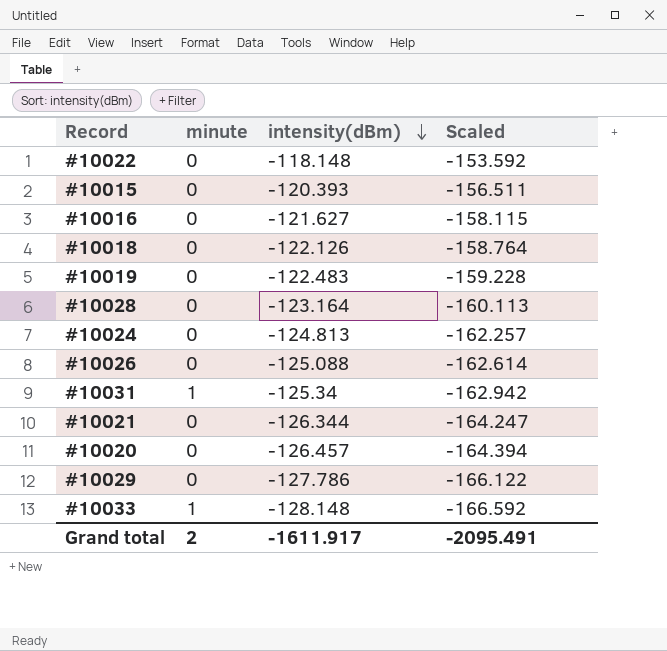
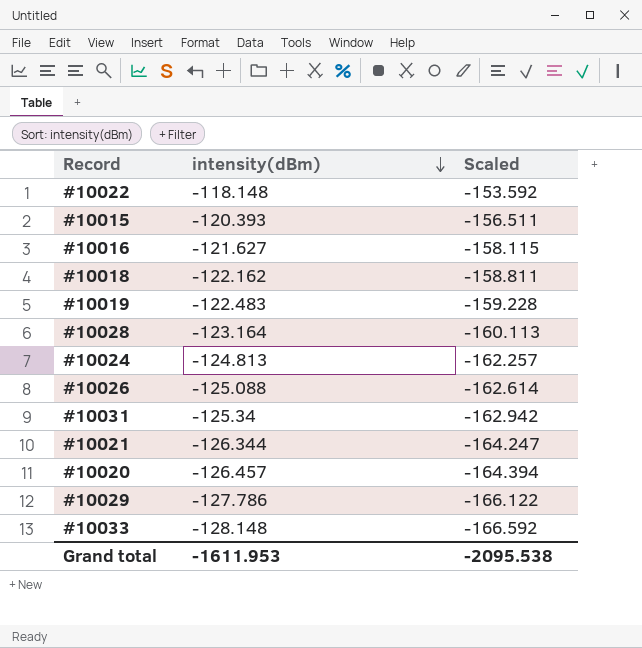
column minute | position: 2 -> none
#10018 | intensity(dBm): -122.126 -> -122.162
#10018 | Scaled: -158.764 -> -158.811
Grand total | intensity(dBm): -1611.917 -> -1611.953
Grand total | Scaled: -2095.491 -> -2095.538

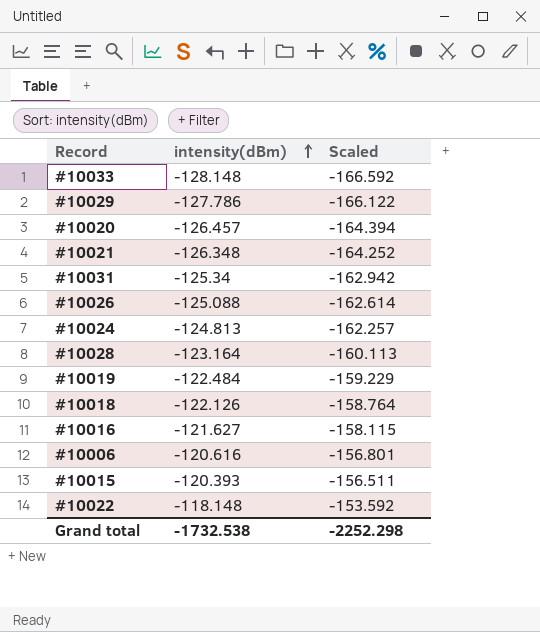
row order: intensity(dBm) descending -> intensity(dBm) ascending
#10021 | intensity(dBm): -126.344 -> -126.348
#10021 | Scaled: -164.247 -> -164.252
#10019 | intensity(dBm): -122.483 -> -122.484
#10019 | Scaled: -159.228 -> -159.229
#10018 | intensity(dBm): -122.162 -> -122.126
#10018 | Scaled: -158.811 -> -158.764
row #10006: none -> -120.616 | -156.801
Grand total | intensity(dBm): -1611.953 -> -1732.538
Grand total | Scaled: -2095.538 -> -2252.298

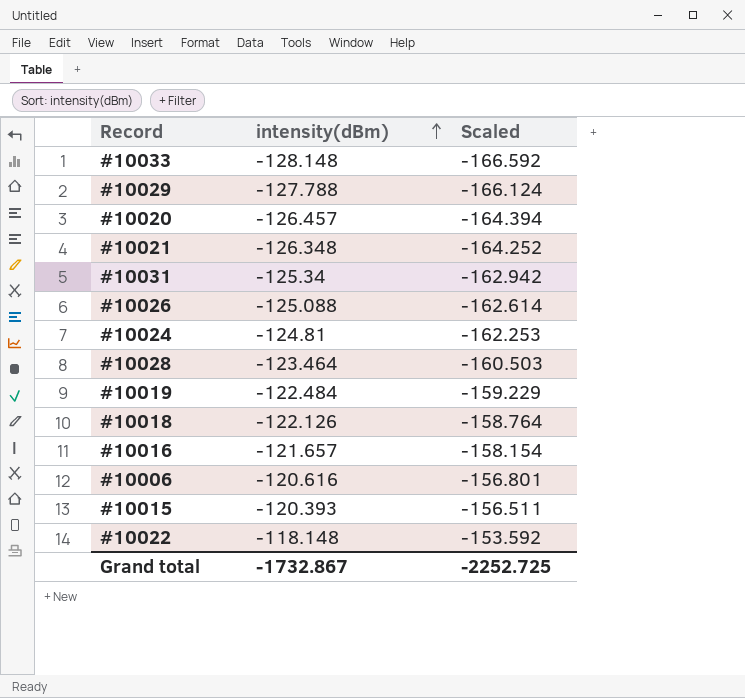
#10029 | intensity(dBm): -127.786 -> -127.788
#10029 | Scaled: -166.122 -> -166.124
#10024 | intensity(dBm): -124.813 -> -124.81
#10024 | Scaled: -162.257 -> -162.253
#10028 | intensity(dBm): -123.164 -> -123.464
#10028 | Scaled: -160.113 -> -160.503
#10016 | intensity(dBm): -121.627 -> -121.657
#10016 | Scaled: -158.115 -> -158.154
Grand total | intensity(dBm): -1732.538 -> -1732.867
Grand total | Scaled: -2252.298 -> -2252.725

